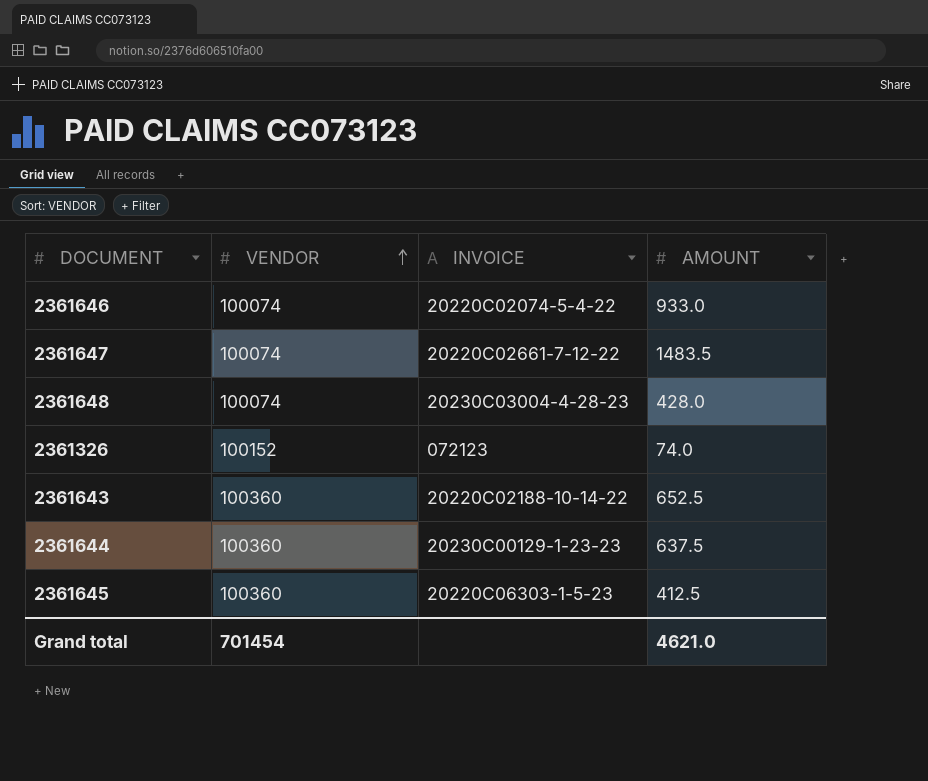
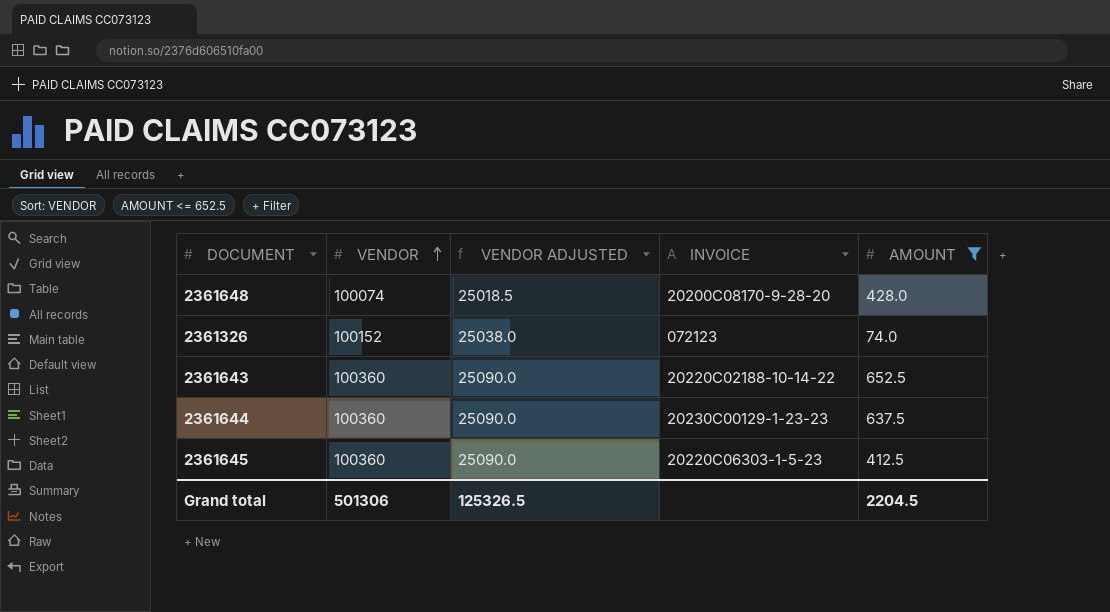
filter: none -> AMOUNT <= 652.5
column VENDOR ADJUSTED | formula: none -> [VENDOR] * 0.25
2361648 | INVOICE: 20230C03004-4-28-23 -> 20200C08170-9-28-20
Grand total | VENDOR: 701454 -> 501306
Grand total | AMOUNT: 4621.0 -> 2204.5

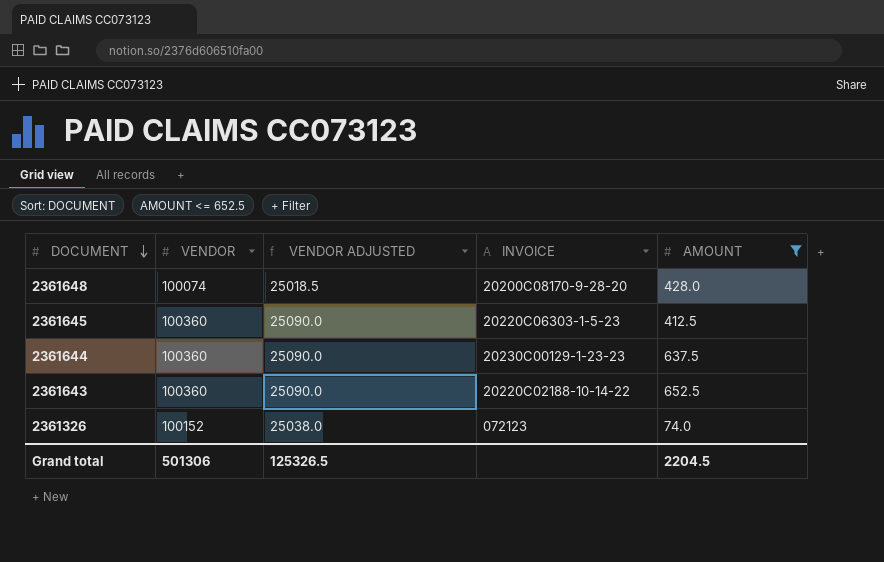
row order: VENDOR ascending -> DOCUMENT descending

